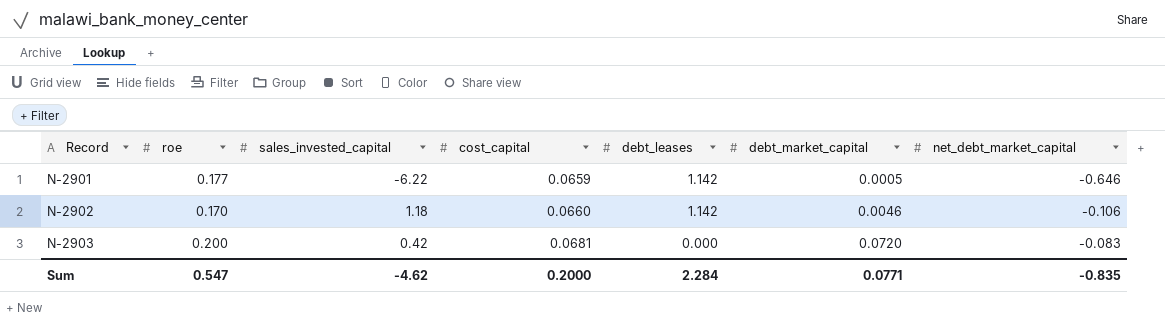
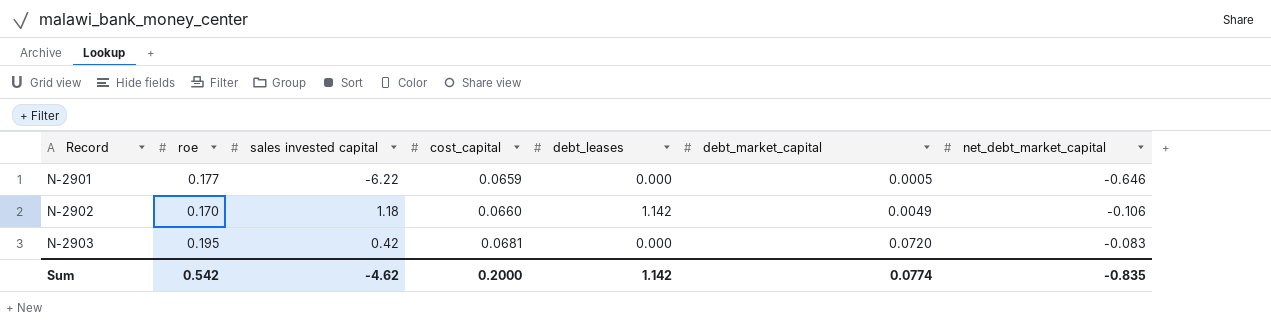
column name: sales_invested_capital -> sales invested capital
N-2901 | debt_leases: 1.142 -> 0.000
N-2902 | debt_market_capital: 0.0046 -> 0.0049
N-2903 | roe: 0.200 -> 0.195
Sum | roe: 0.547 -> 0.542
Sum | debt_leases: 2.284 -> 1.142
Sum | debt_market_capital: 0.0771 -> 0.0774

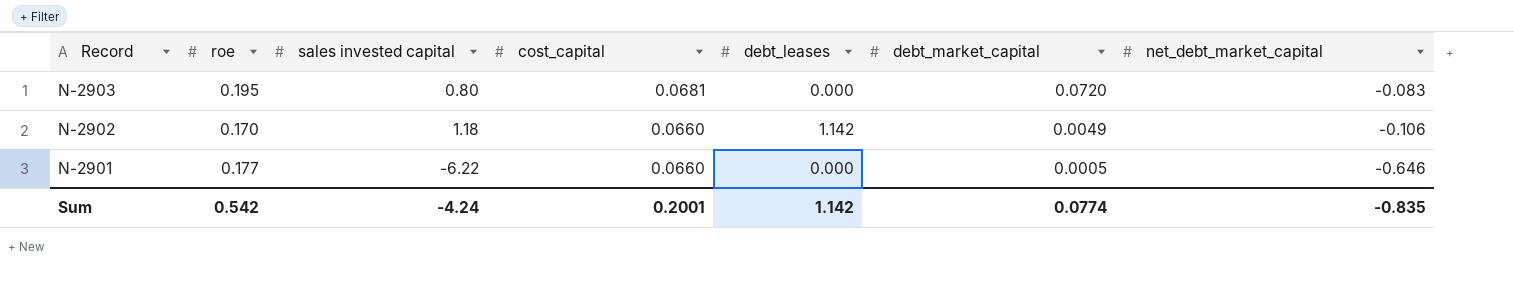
row order: Record ascending -> Record descending
N-2903 | sales invested capital: 0.42 -> 0.80
N-2901 | cost_capital: 0.0659 -> 0.0660
Sum | sales invested capital: -4.62 -> -4.24
Sum | cost_capital: 0.2000 -> 0.2001

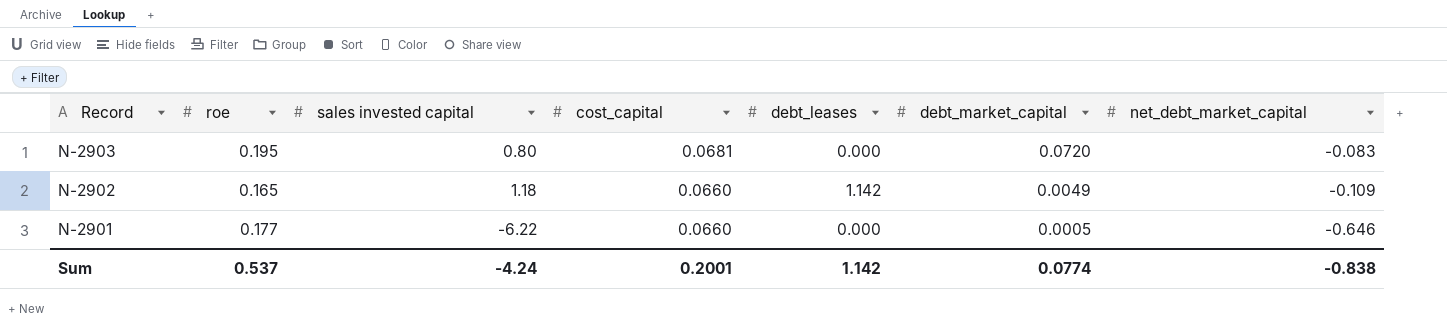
N-2902 | roe: 0.170 -> 0.165
N-2902 | net_debt_market_capital: -0.106 -> -0.109
Sum | roe: 0.542 -> 0.537
Sum | net_debt_market_capital: -0.835 -> -0.838

